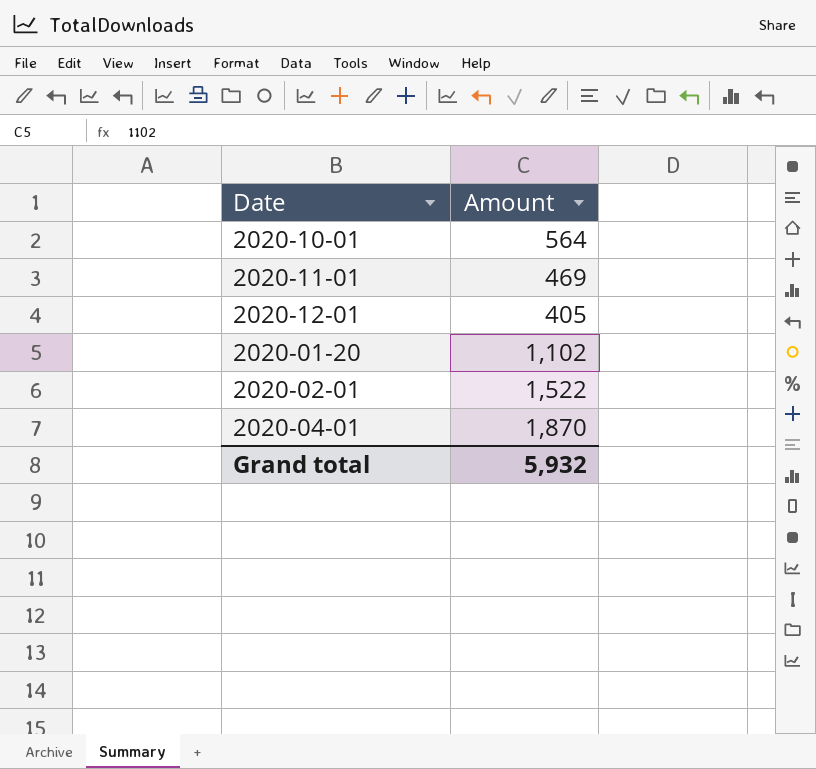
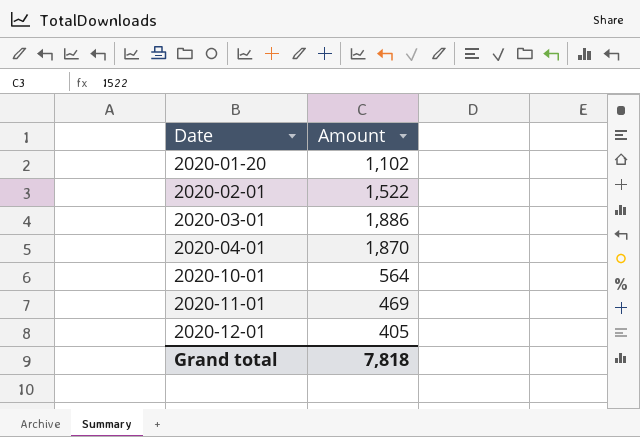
row order: none -> Date ascending
row 2020-03-01: none -> 1,886
Grand total | Amount: 5,932 -> 7,818

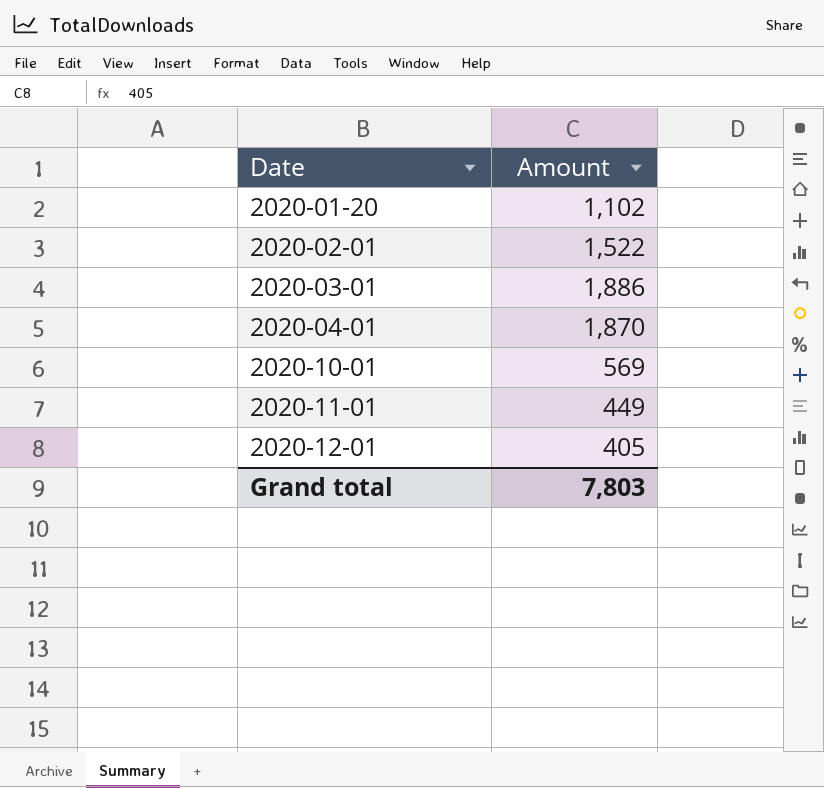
2020-10-01 | Amount: 564 -> 569
2020-11-01 | Amount: 469 -> 449
Grand total | Amount: 7,818 -> 7,803

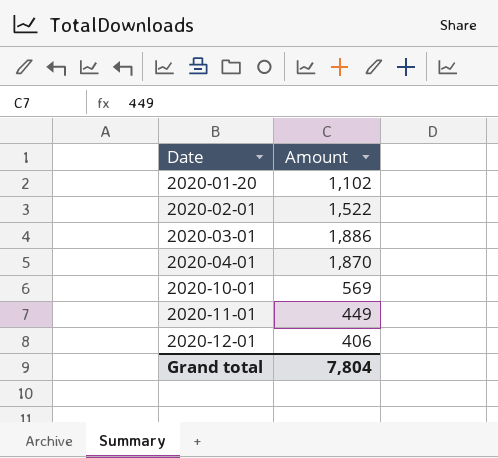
2020-12-01 | Amount: 405 -> 406
Grand total | Amount: 7,803 -> 7,804

